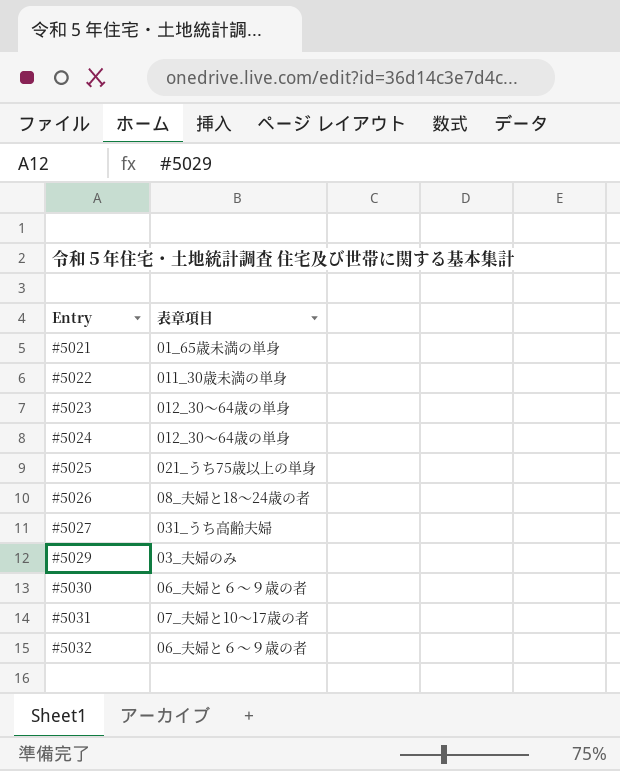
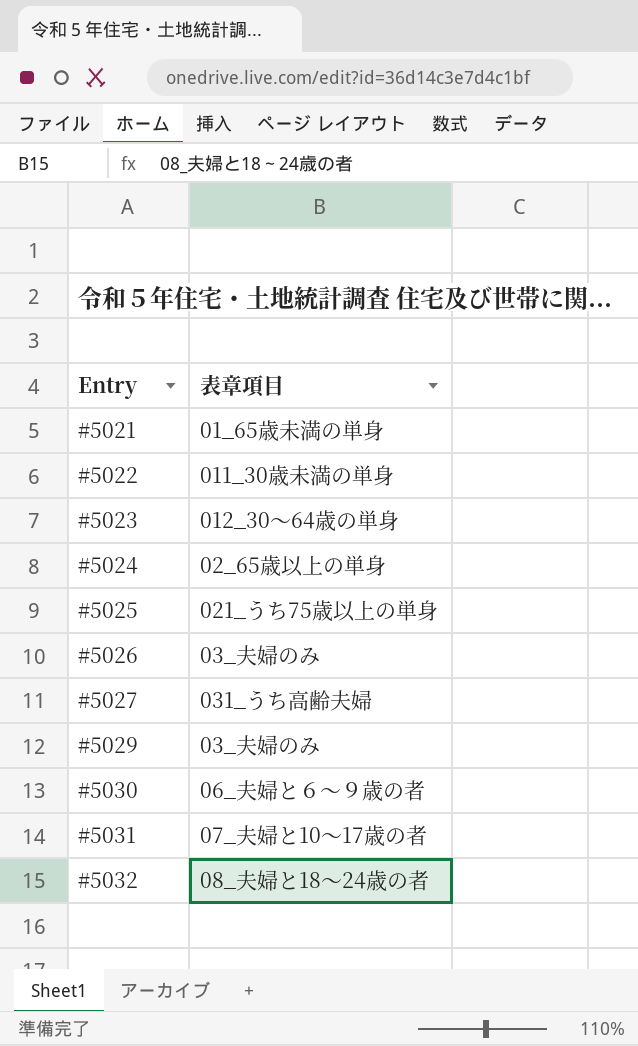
#5024 | 表章項目: 012_30～64歳の単身 -> 02_65歳以上の単身
#5026 | 表章項目: 08_夫婦と18～24歳の者 -> 03_夫婦のみ
#5032 | 表章項目: 06_夫婦と６～９歳の者 -> 08_夫婦と18～24歳の者

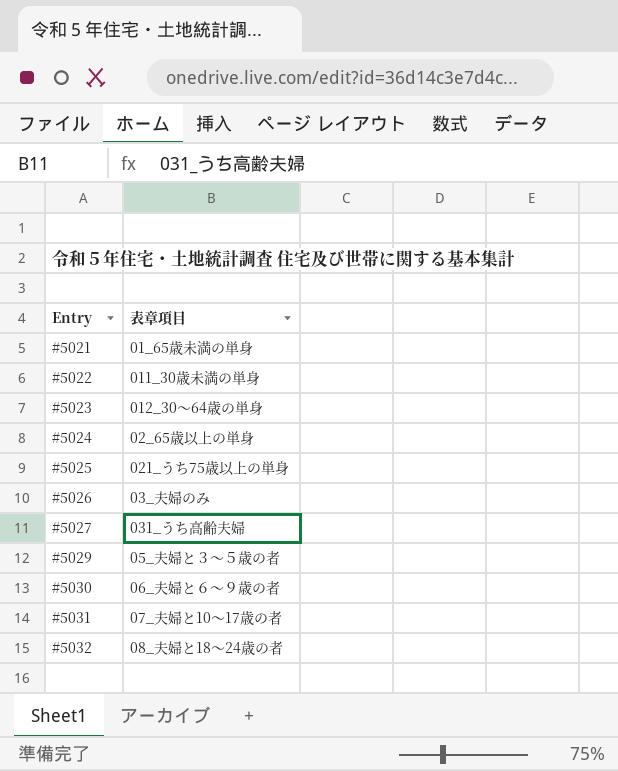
#5029 | 表章項目: 03_夫婦のみ -> 05_夫婦と３～５歳の者

